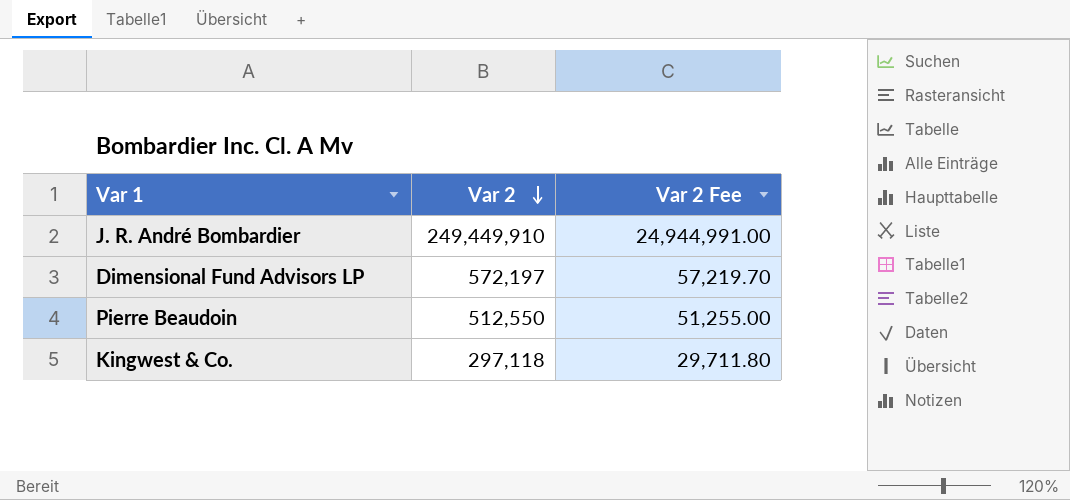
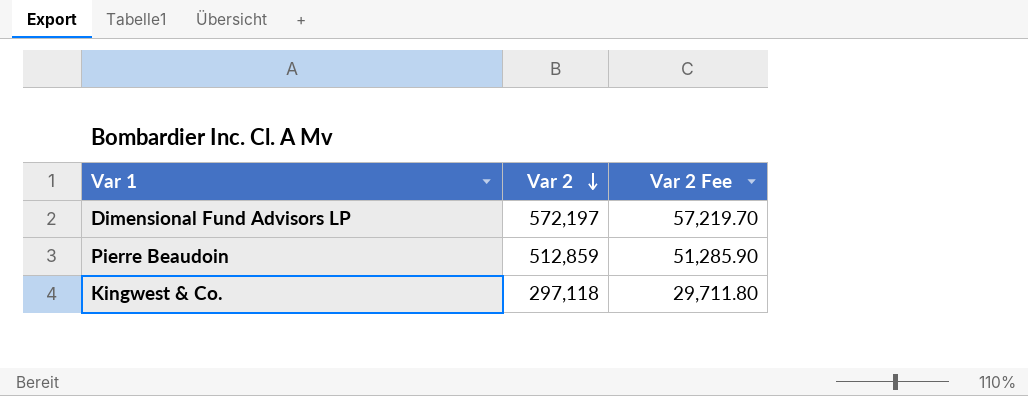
row J. R. André Bombardier: 249,449,910 | 24,944,991.00 -> none
Pierre Beaudoin | Var 2: 512,550 -> 512,859
Pierre Beaudoin | Var 2 Fee: 51,255.00 -> 51,285.90

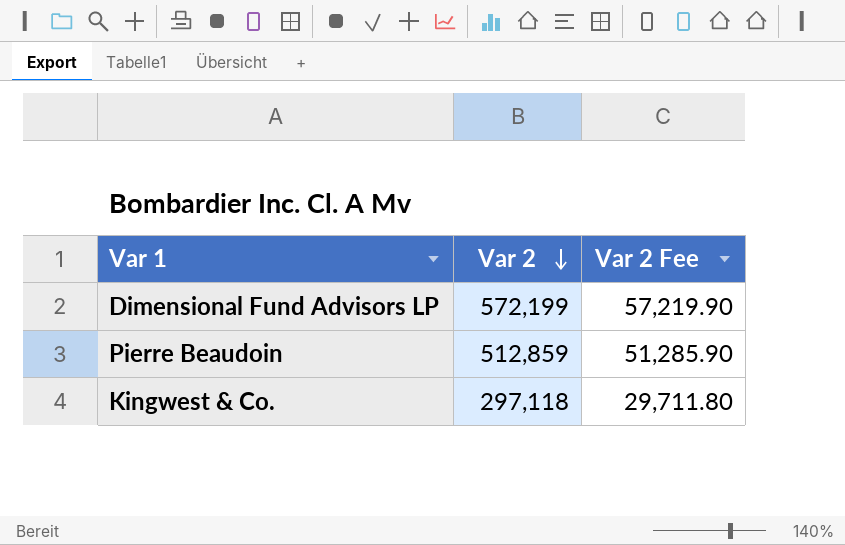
Dimensional Fund Advisors LP | Var 2: 572,197 -> 572,199
Dimensional Fund Advisors LP | Var 2 Fee: 57,219.70 -> 57,219.90

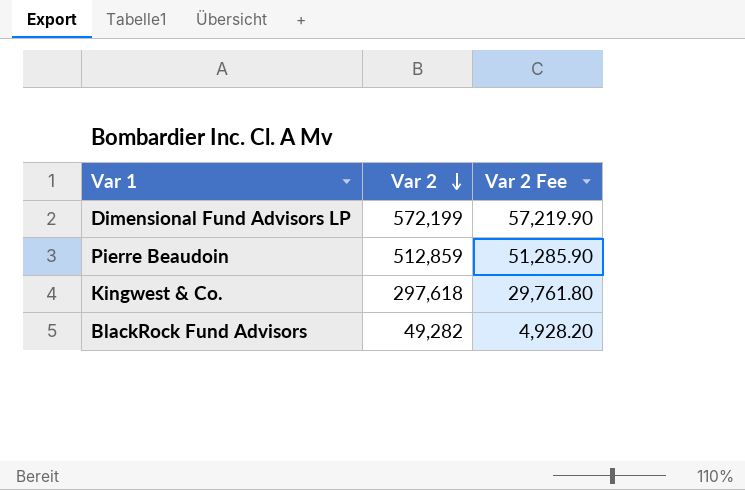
Kingwest & Co. | Var 2: 297,118 -> 297,618
Kingwest & Co. | Var 2 Fee: 29,711.80 -> 29,761.80
row BlackRock Fund Advisors: none -> 49,282 | 4,928.20

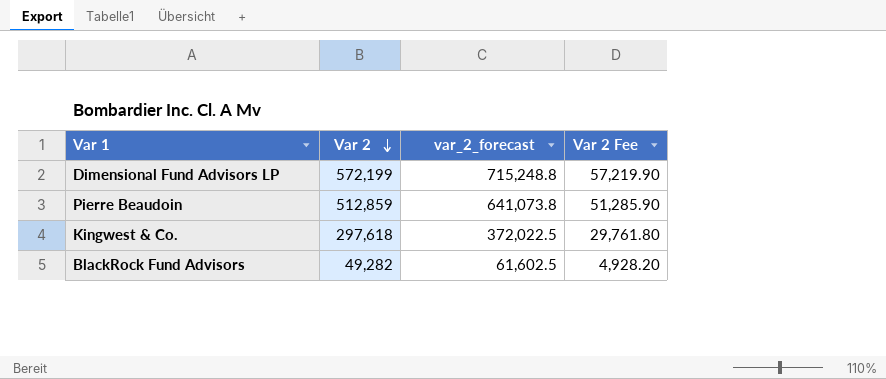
column var_2_forecast | formula: none -> [Var 2] * 1.25

